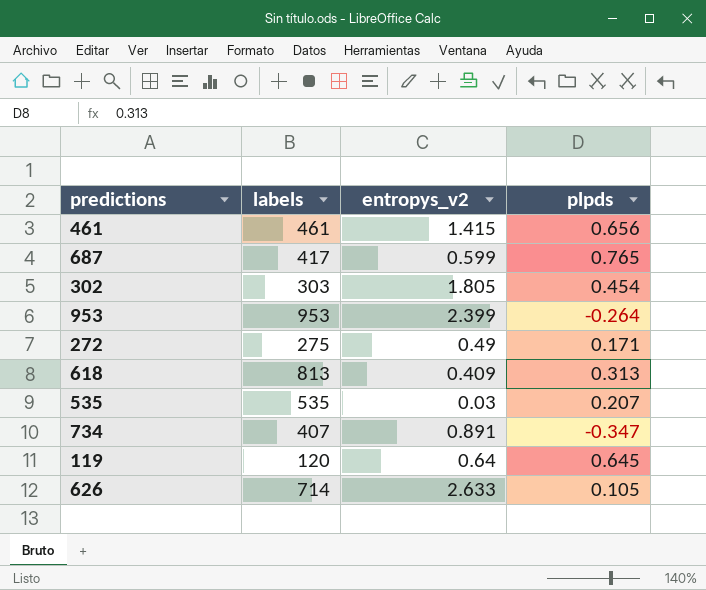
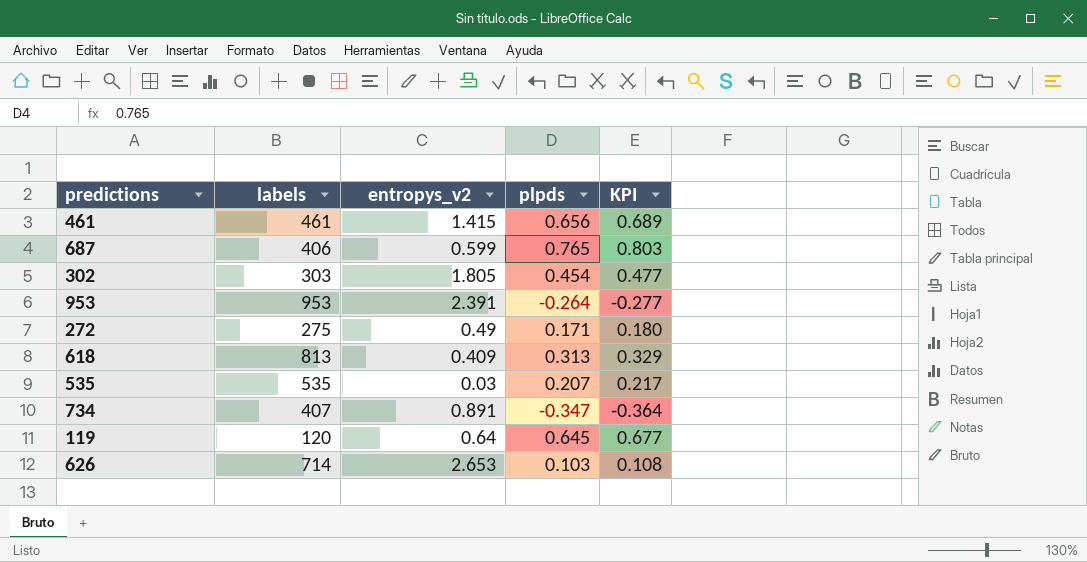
column KPI | formula: none -> [plpds] * 1.05
687 | labels: 417 -> 406
953 | entropys_v2: 2.399 -> 2.391
626 | entropys_v2: 2.633 -> 2.653
626 | plpds: 0.105 -> 0.103

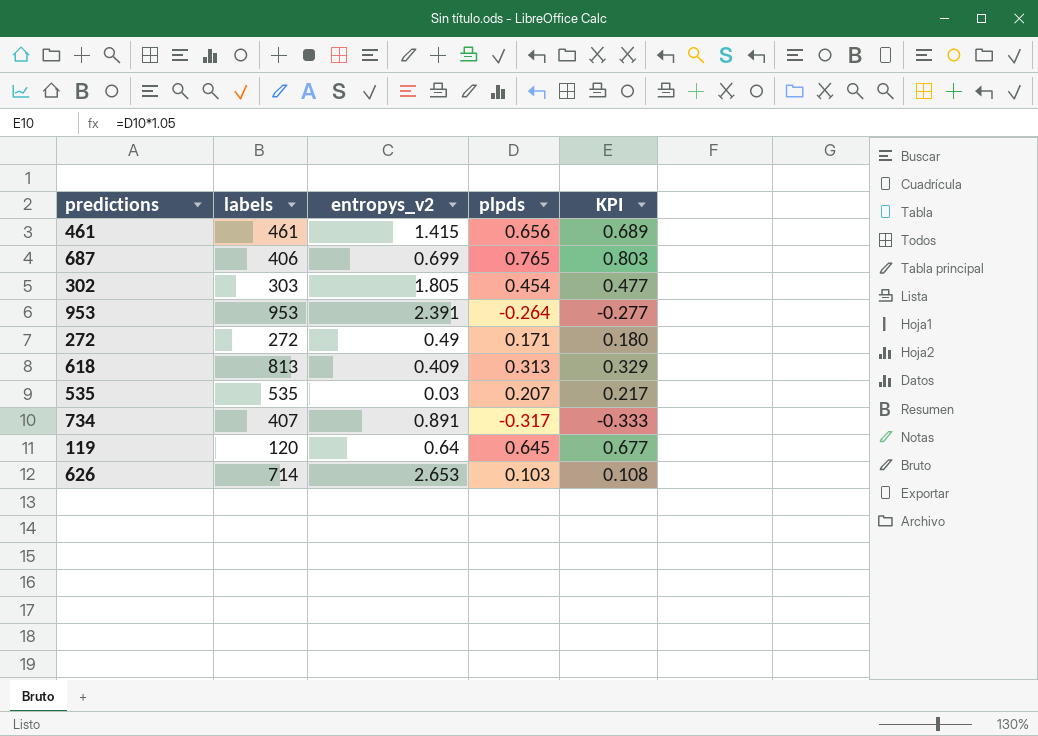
687 | entropys_v2: 0.599 -> 0.699
272 | labels: 275 -> 272
734 | plpds: -0.347 -> -0.317
734 | KPI: -0.364 -> -0.333

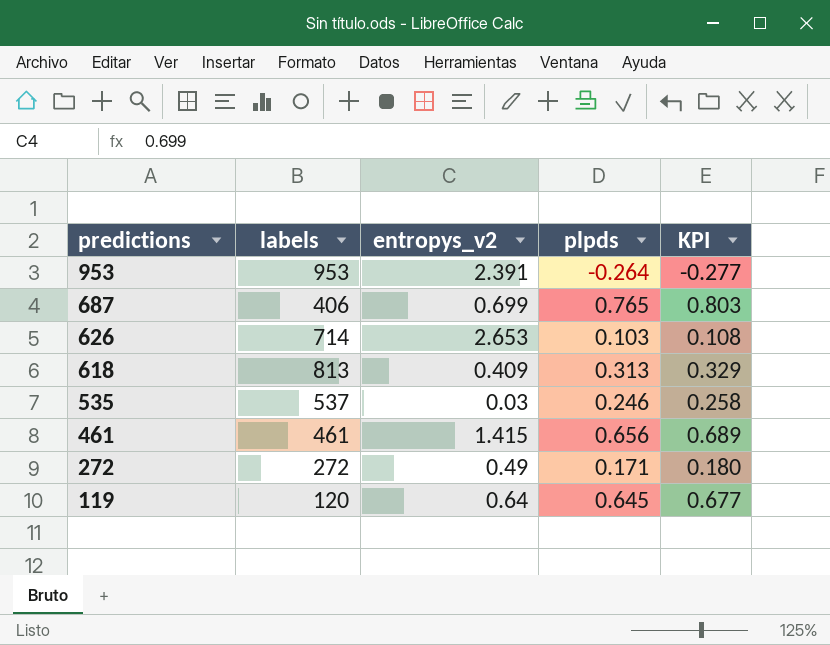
row order: none -> predictions descending
row 302: 303 | 1.805 | 0.454 | 0.477 -> none
row 734: 407 | 0.891 | -0.317 | -0.333 -> none
535 | labels: 535 -> 537
535 | plpds: 0.207 -> 0.246
535 | KPI: 0.217 -> 0.258

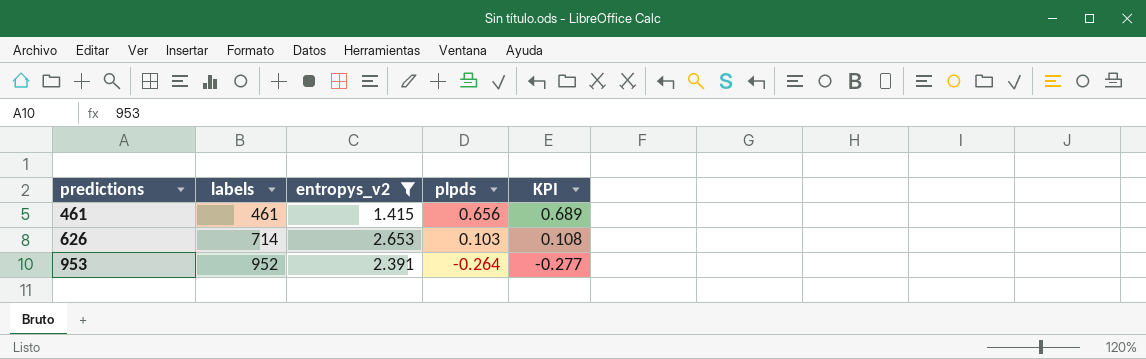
filter: none -> entropys_v2 >= 1.415
row order: predictions descending -> predictions ascending
953 | labels: 953 -> 952

